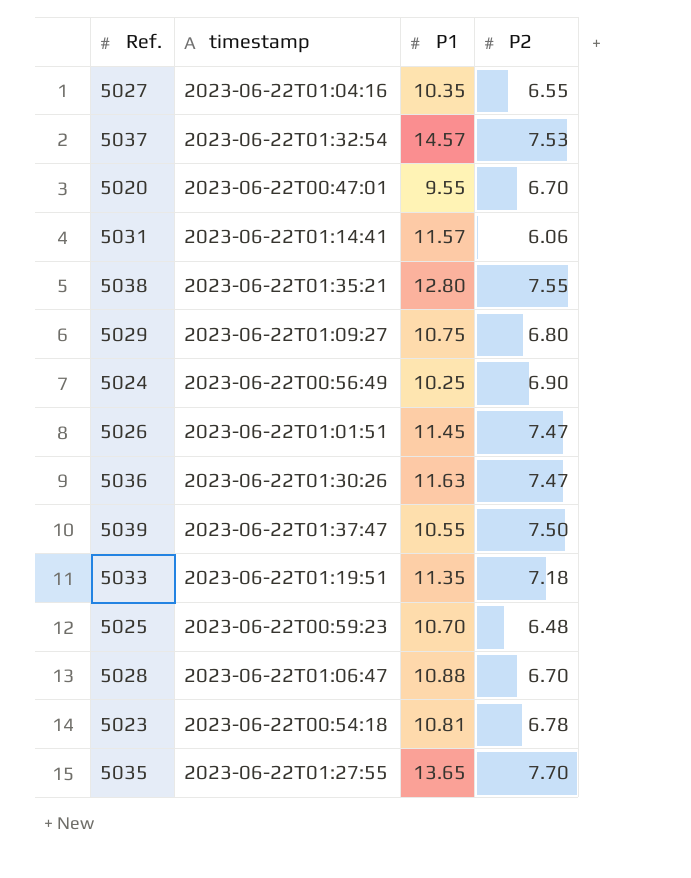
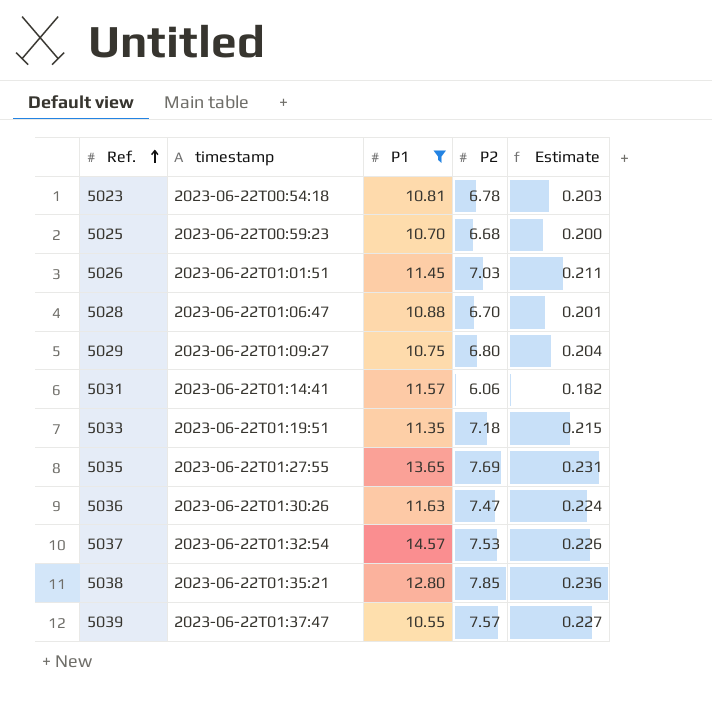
filter: none -> P1 >= 10.55
row order: none -> Ref. ascending
column Estimate | formula: none -> [P2] * 0.03
5025 | P2: 6.48 -> 6.68
5026 | P2: 7.47 -> 7.03
5035 | P2: 7.70 -> 7.69
5038 | P2: 7.55 -> 7.85
5039 | P2: 7.50 -> 7.57

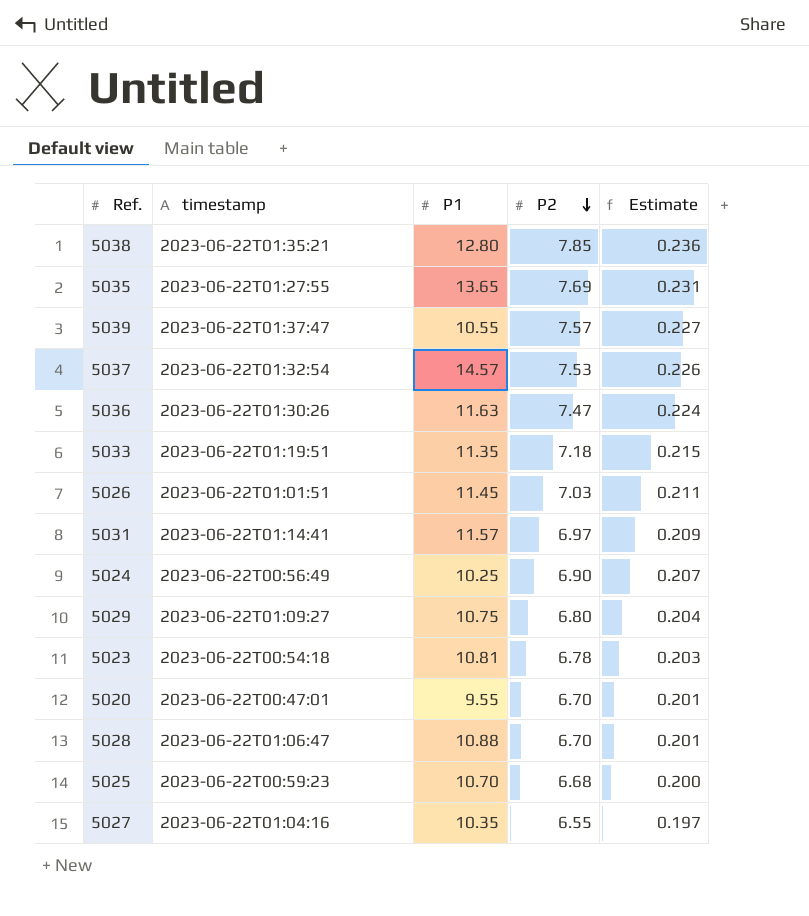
filter: P1 >= 10.55 -> none
row order: Ref. ascending -> P2 descending
5031 | P2: 6.06 -> 6.97
5031 | Estimate: 0.182 -> 0.209

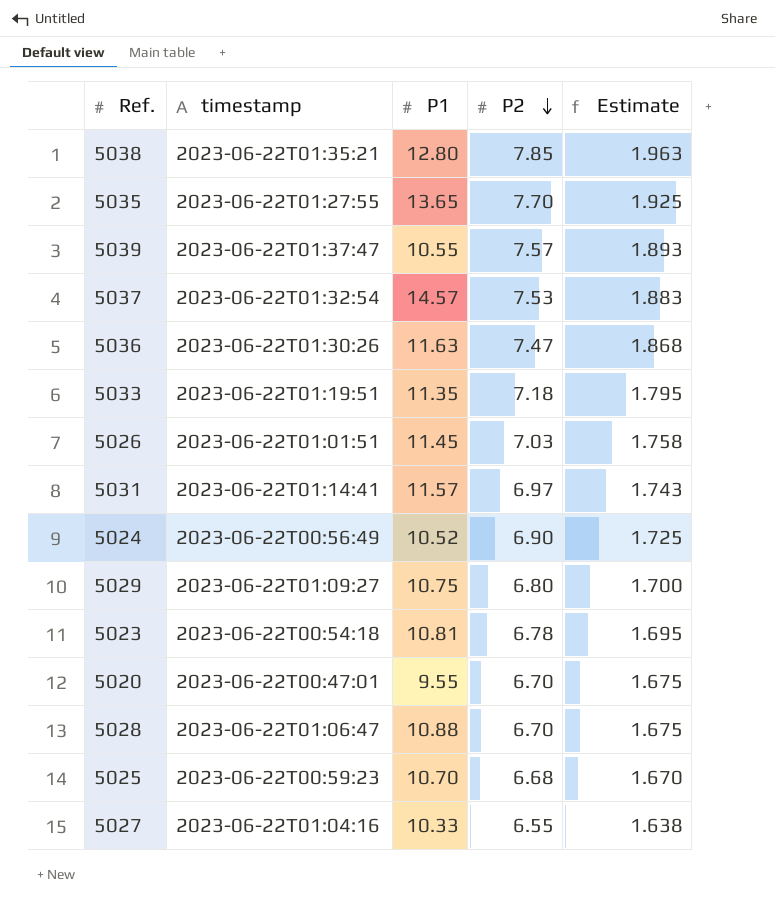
column Estimate | formula: [P2] * 0.03 -> [P2] * 0.25
5035 | P2: 7.69 -> 7.70
5024 | P1: 10.25 -> 10.52
5027 | P1: 10.35 -> 10.33

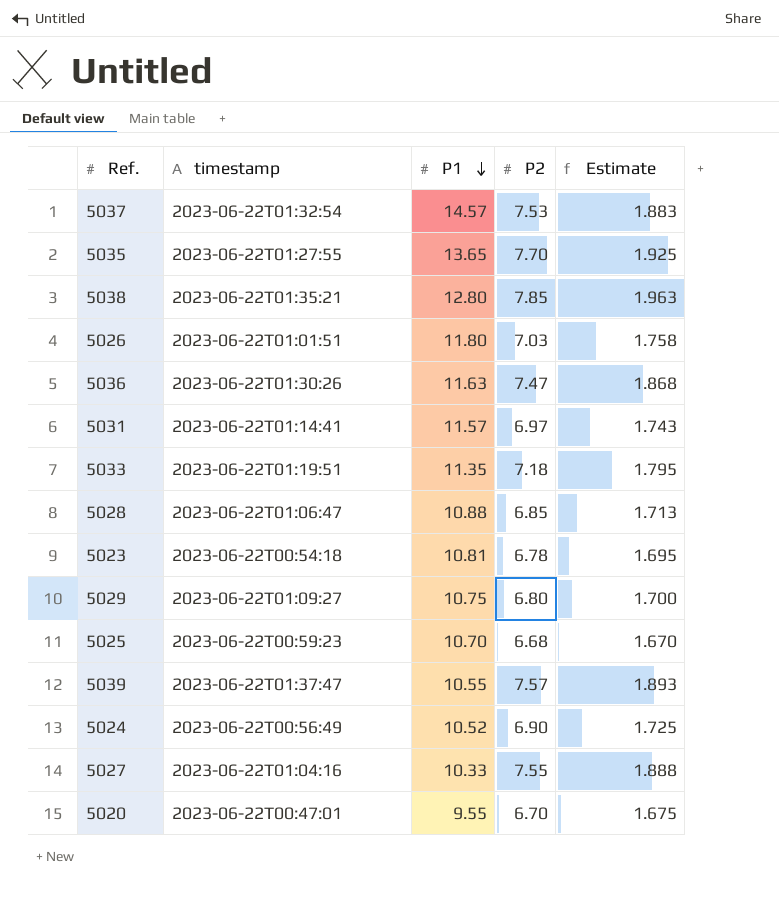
row order: P2 descending -> P1 descending
5026 | P1: 11.45 -> 11.80
5028 | P2: 6.70 -> 6.85
5028 | Estimate: 1.675 -> 1.713
5027 | P2: 6.55 -> 7.55
5027 | Estimate: 1.638 -> 1.888

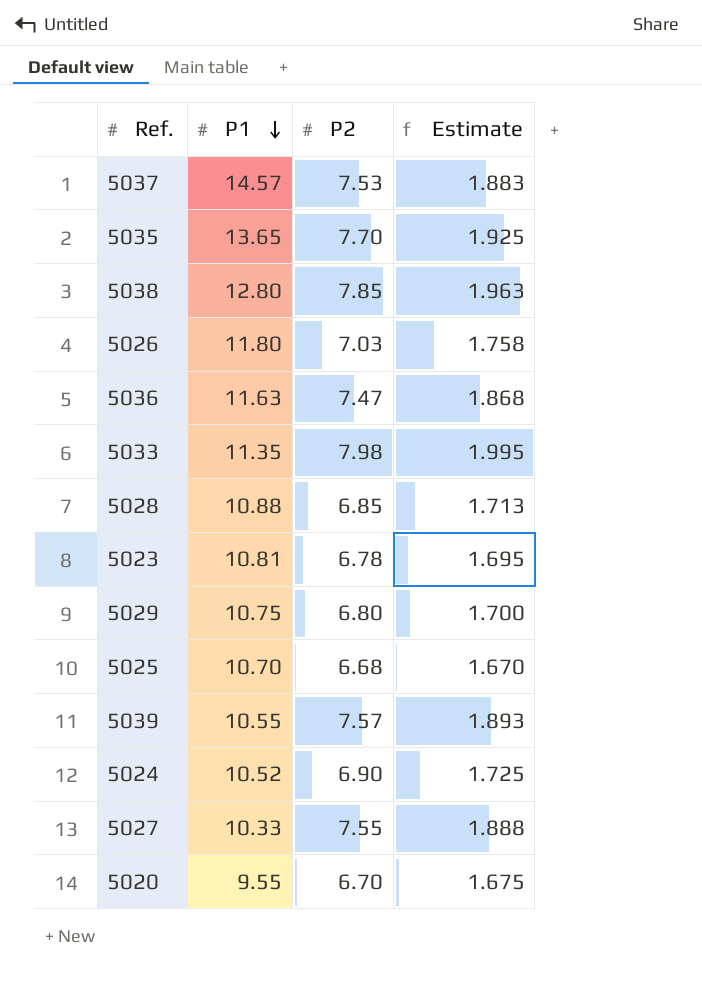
column timestamp | position: 2 -> none
row 5031: 2023-06-22T01:14:41 | 11.57 | 6.97 | 1.743 -> none
5033 | P2: 7.18 -> 7.98
5033 | Estimate: 1.795 -> 1.995

